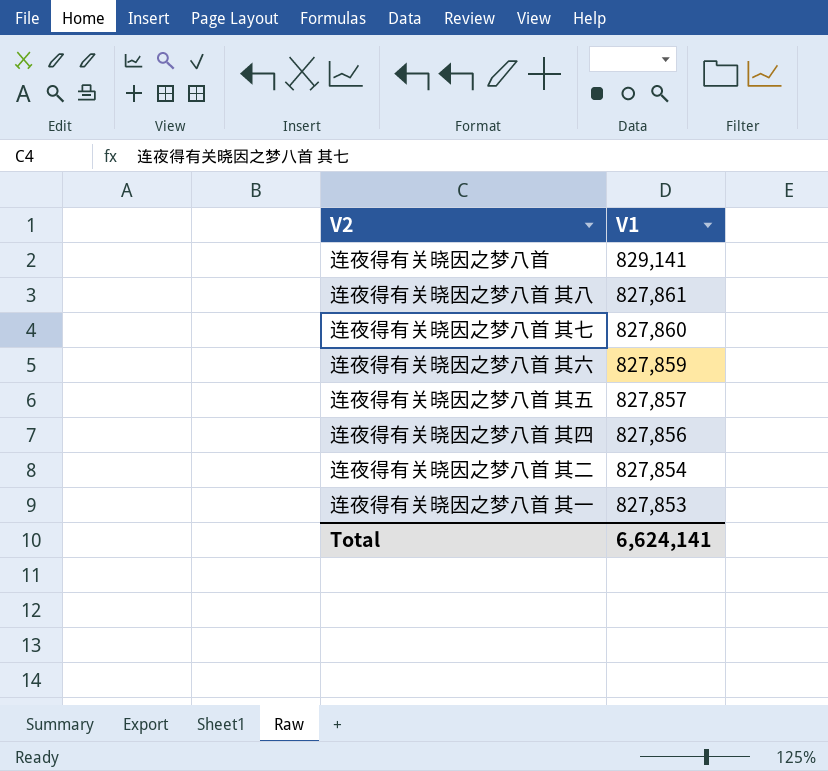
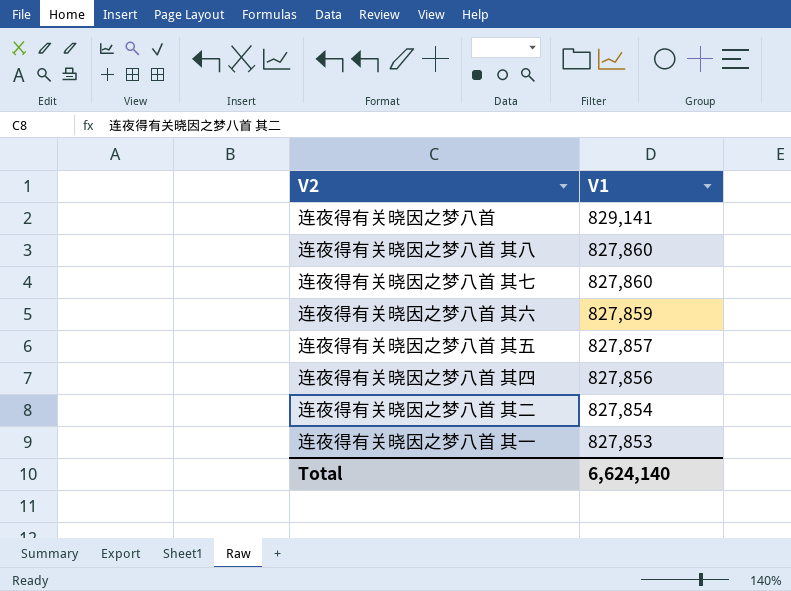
连夜得有关晓因之梦八首 其八 | V1: 827,861 -> 827,860
Total | V1: 6,624,141 -> 6,624,140

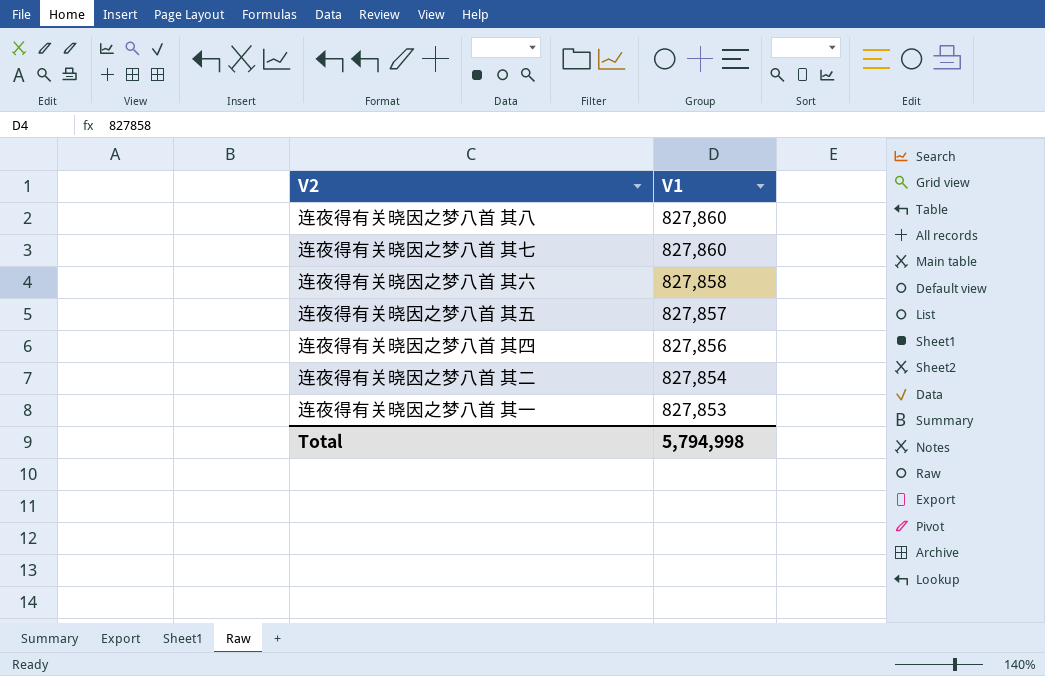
row 连夜得有关晓因之梦八首: 829,141 -> none
连夜得有关晓因之梦八首 其六 | V1: 827,859 -> 827,858
Total | V1: 6,624,140 -> 5,794,998

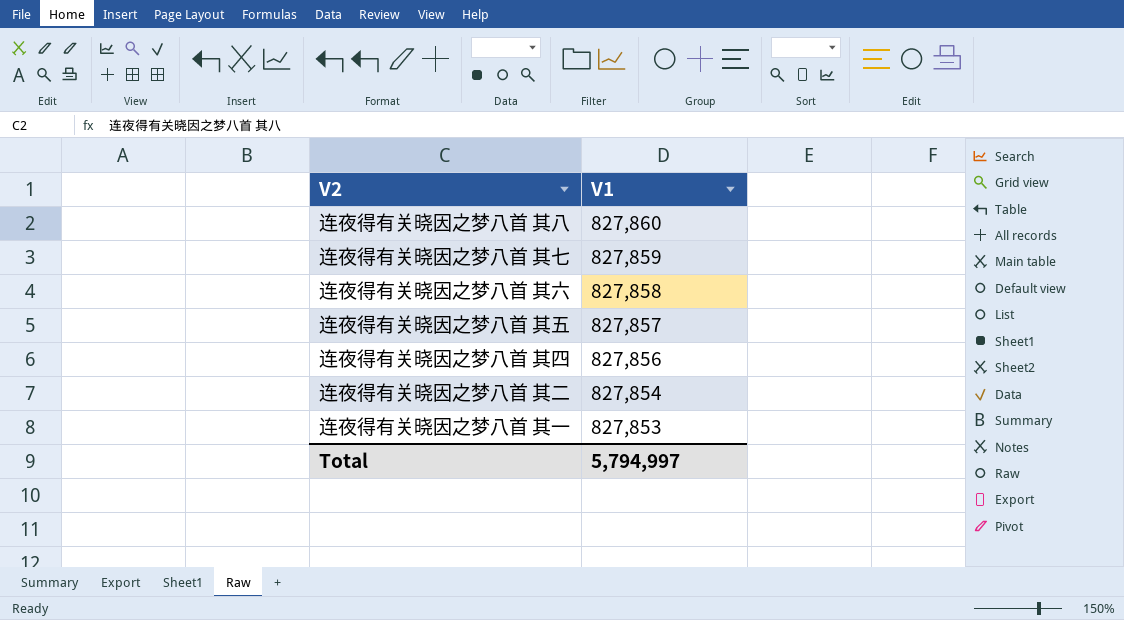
连夜得有关晓因之梦八首 其七 | V1: 827,860 -> 827,859
Total | V1: 5,794,998 -> 5,794,997

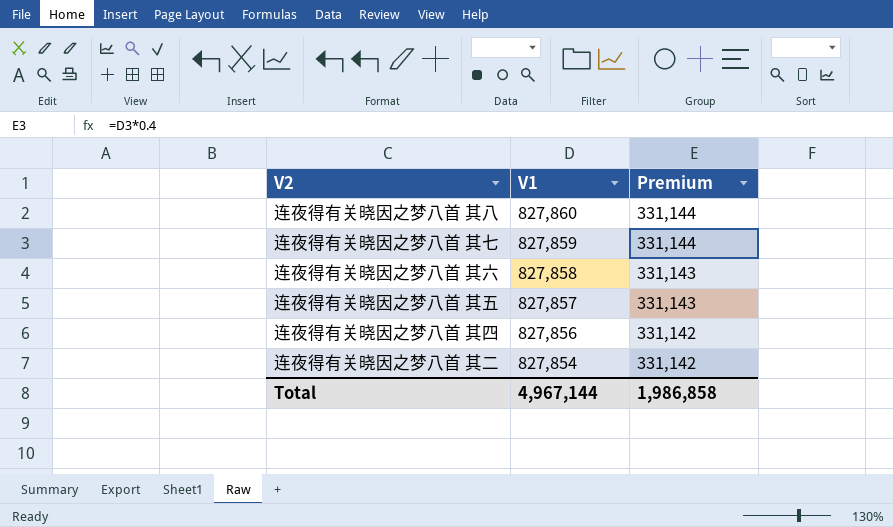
column Premium | formula: none -> [V1] * 0.4
row 连夜得有关晓因之梦八首 其一: 827,853 -> none
Total | V1: 5,794,997 -> 4,967,144

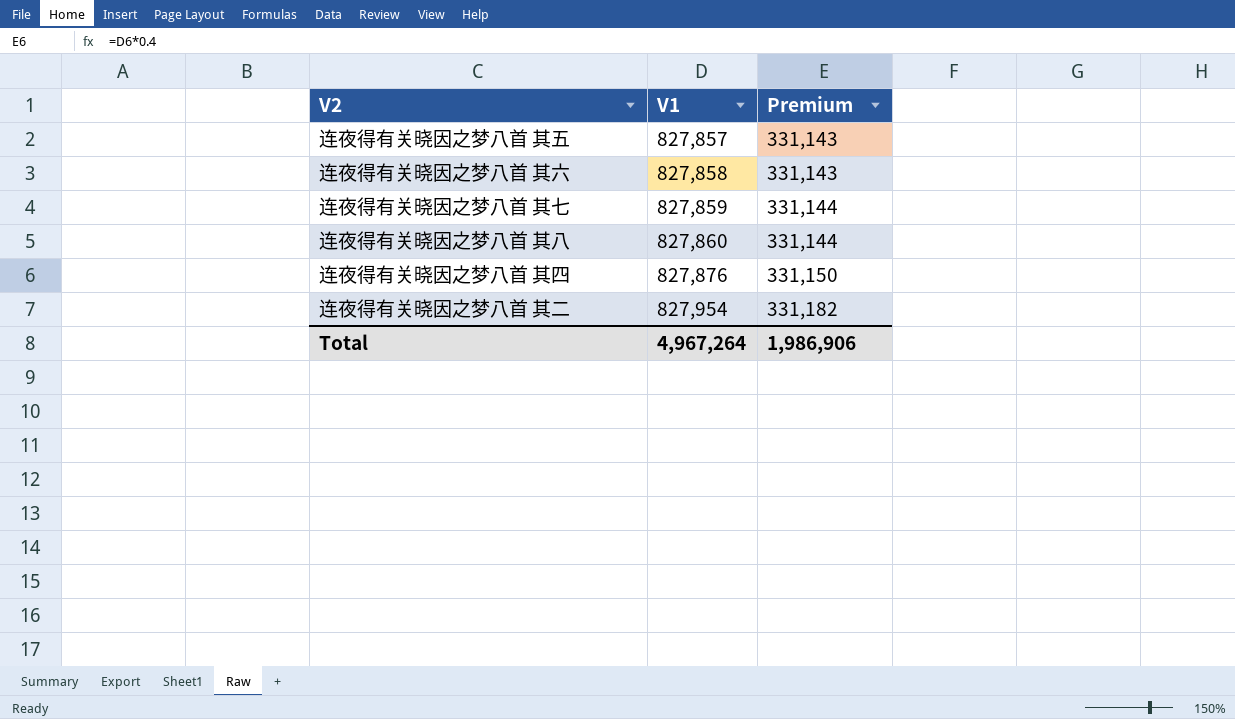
row order: V1 descending -> V1 ascending
连夜得有关晓因之梦八首 其四 | V1: 827,856 -> 827,876
连夜得有关晓因之梦八首 其四 | Premium: 331,142 -> 331,150
连夜得有关晓因之梦八首 其二 | V1: 827,854 -> 827,954
连夜得有关晓因之梦八首 其二 | Premium: 331,142 -> 331,182
Total | V1: 4,967,144 -> 4,967,264
Total | Premium: 1,986,858 -> 1,986,906

